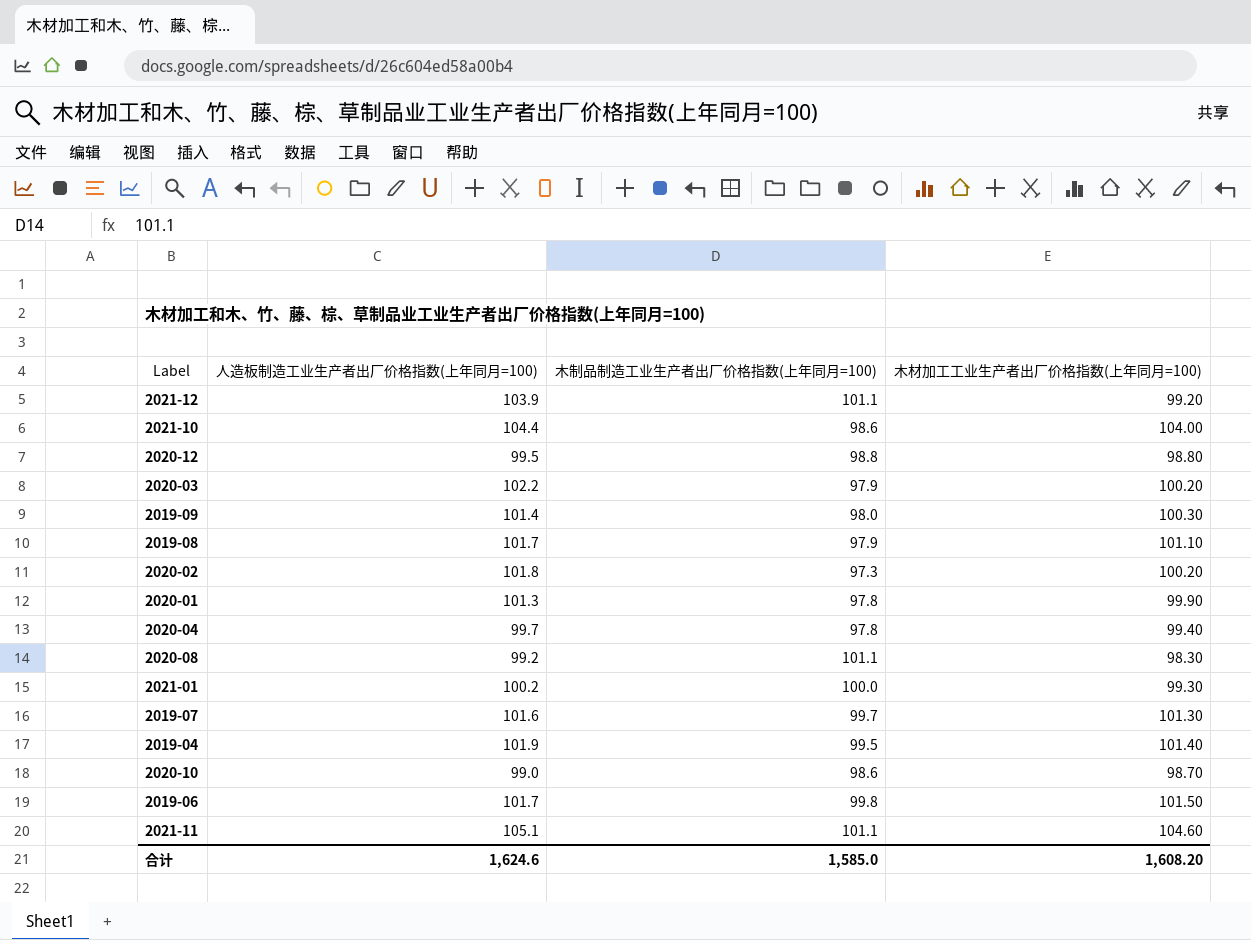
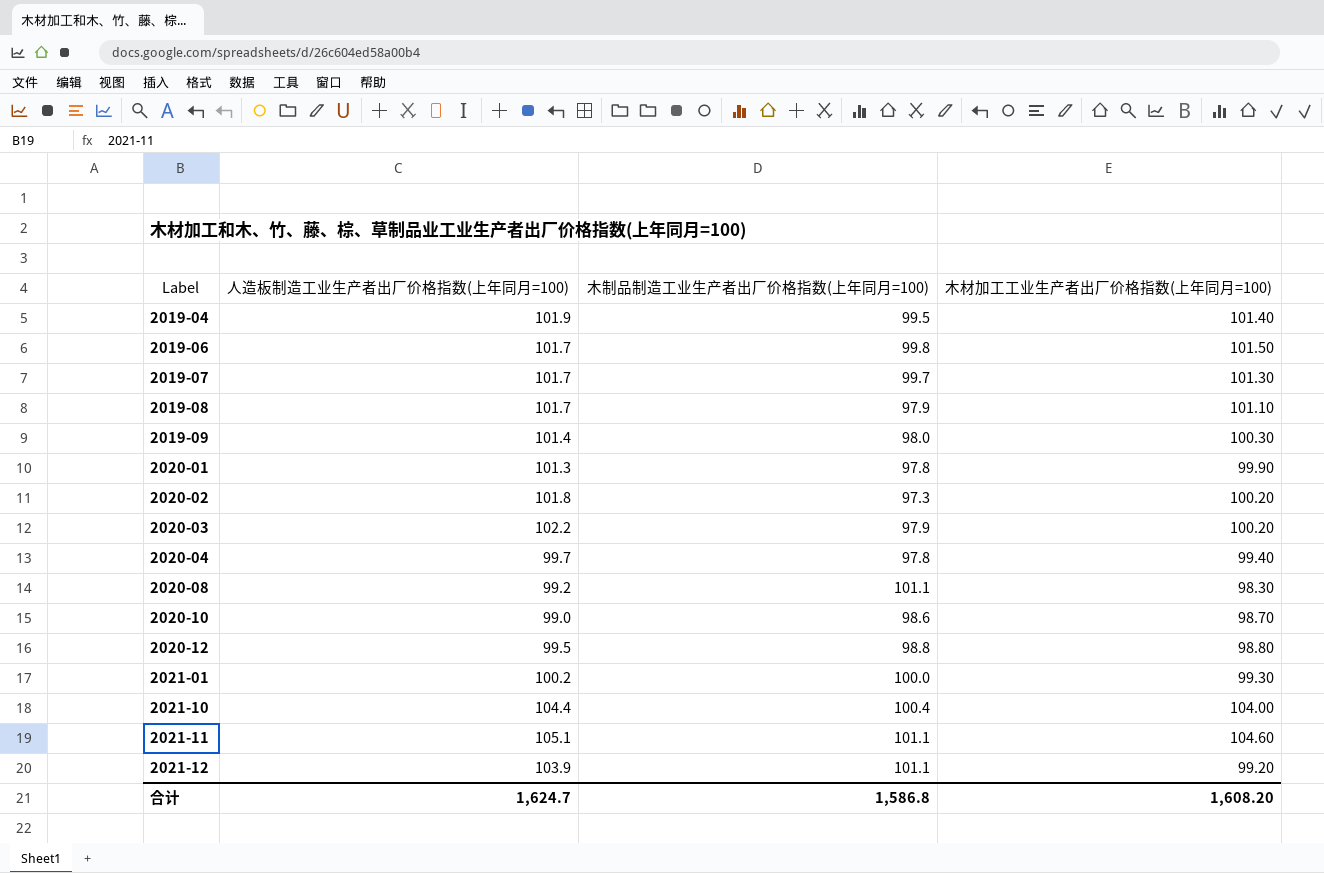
row order: none -> Label ascending
2019-07 | 人造板制造工业生产者出厂价格指数(上年同月=100): 101.6 -> 101.7
2021-10 | 木制品制造工业生产者出厂价格指数(上年同月=100): 98.6 -> 100.4
合计 | 人造板制造工业生产者出厂价格指数(上年同月=100): 1,624.6 -> 1,624.7
合计 | 木制品制造工业生产者出厂价格指数(上年同月=100): 1,585.0 -> 1,586.8

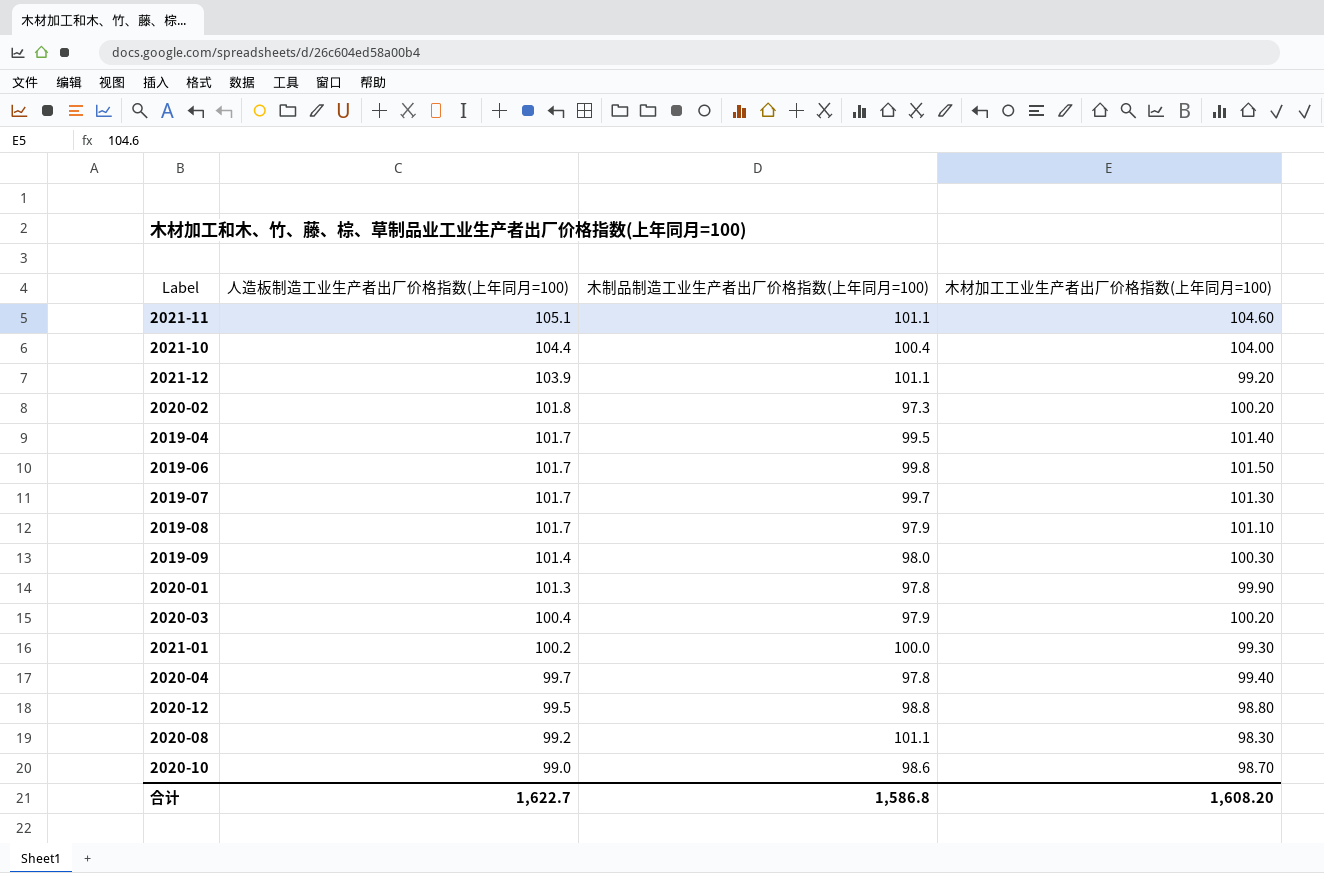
row order: Label ascending -> 人造板制造工业生产者出厂价格指数(上年同月=100) descending
2019-04 | 人造板制造工业生产者出厂价格指数(上年同月=100): 101.9 -> 101.7
2020-03 | 人造板制造工业生产者出厂价格指数(上年同月=100): 102.2 -> 100.4
合计 | 人造板制造工业生产者出厂价格指数(上年同月=100): 1,624.7 -> 1,622.7

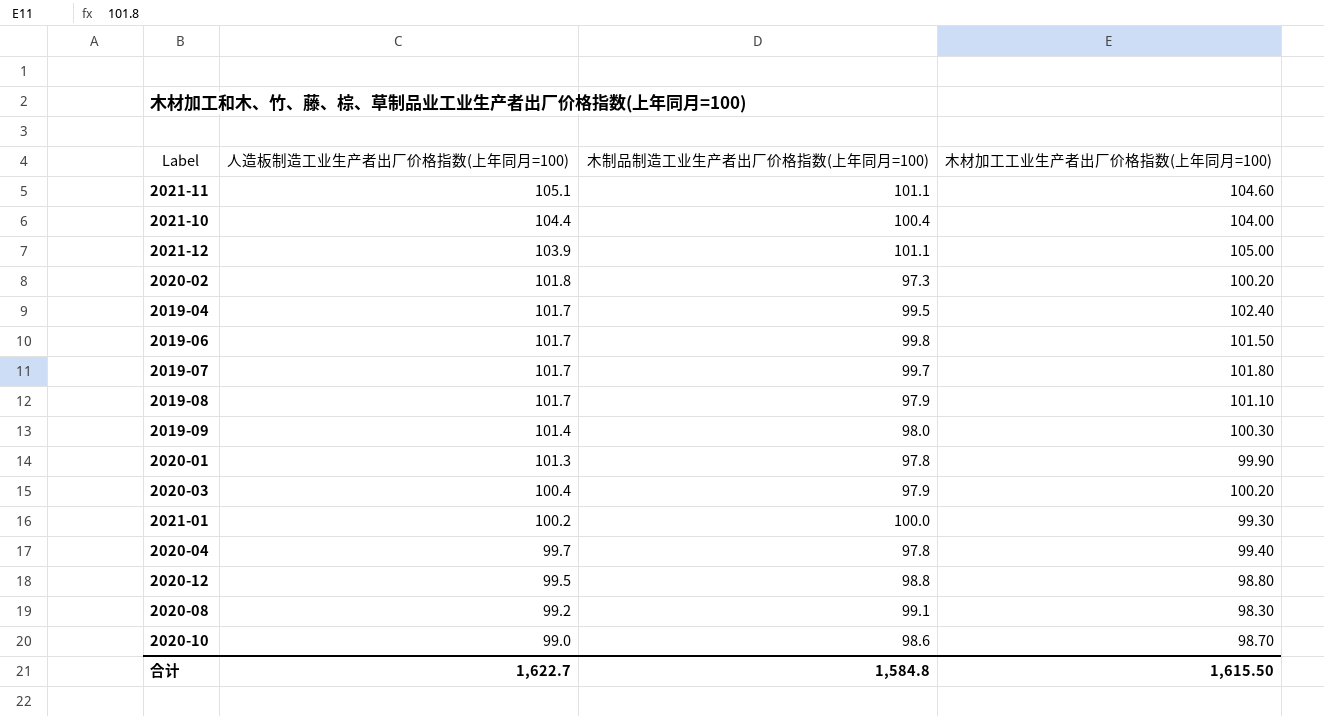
2021-12 | 木材加工工业生产者出厂价格指数(上年同月=100): 99.20 -> 105.00
2019-04 | 木材加工工业生产者出厂价格指数(上年同月=100): 101.40 -> 102.40
2019-07 | 木材加工工业生产者出厂价格指数(上年同月=100): 101.30 -> 101.80
2020-08 | 木制品制造工业生产者出厂价格指数(上年同月=100): 101.1 -> 99.1
合计 | 木制品制造工业生产者出厂价格指数(上年同月=100): 1,586.8 -> 1,584.8
合计 | 木材加工工业生产者出厂价格指数(上年同月=100): 1,608.20 -> 1,615.50

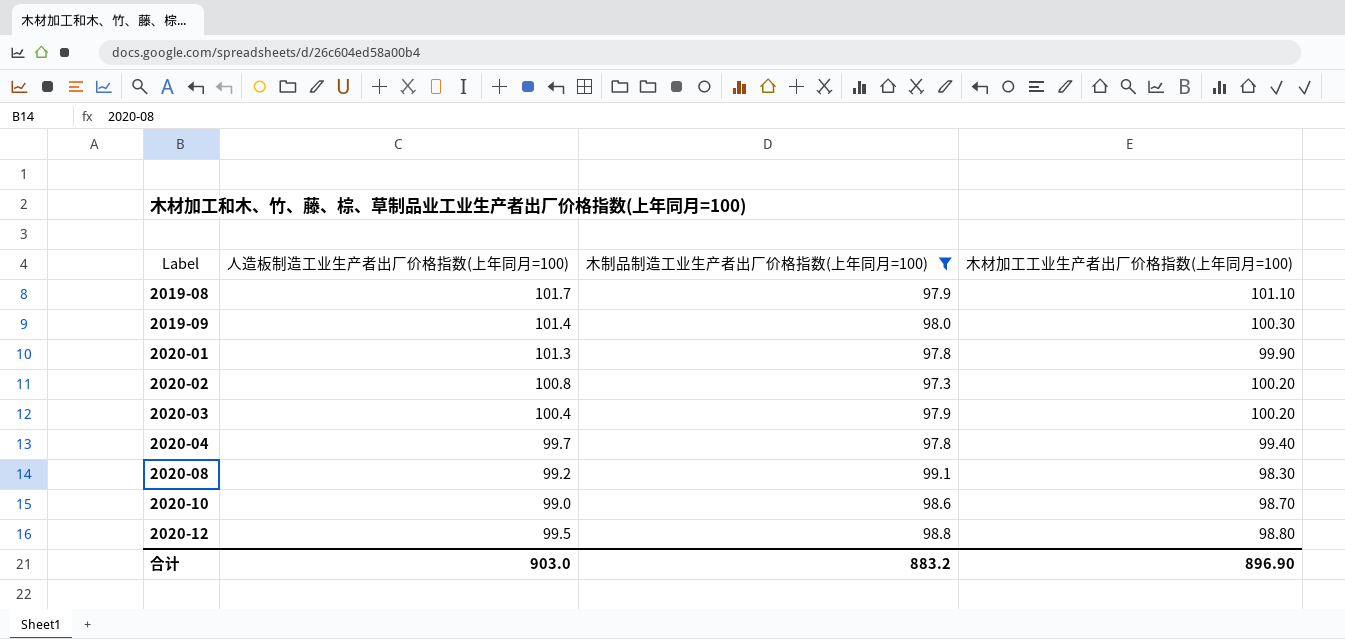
filter: none -> 木制品制造工业生产者出厂价格指数(上年同月=100) <= 99.1
row order: 人造板制造工业生产者出厂价格指数(上年同月=100) descending -> Label ascending
2020-02 | 人造板制造工业生产者出厂价格指数(上年同月=100): 101.8 -> 100.8
合计 | 人造板制造工业生产者出厂价格指数(上年同月=100): 1,622.7 -> 903.0
合计 | 木制品制造工业生产者出厂价格指数(上年同月=100): 1,584.8 -> 883.2
合计 | 木材加工工业生产者出厂价格指数(上年同月=100): 1,615.50 -> 896.90

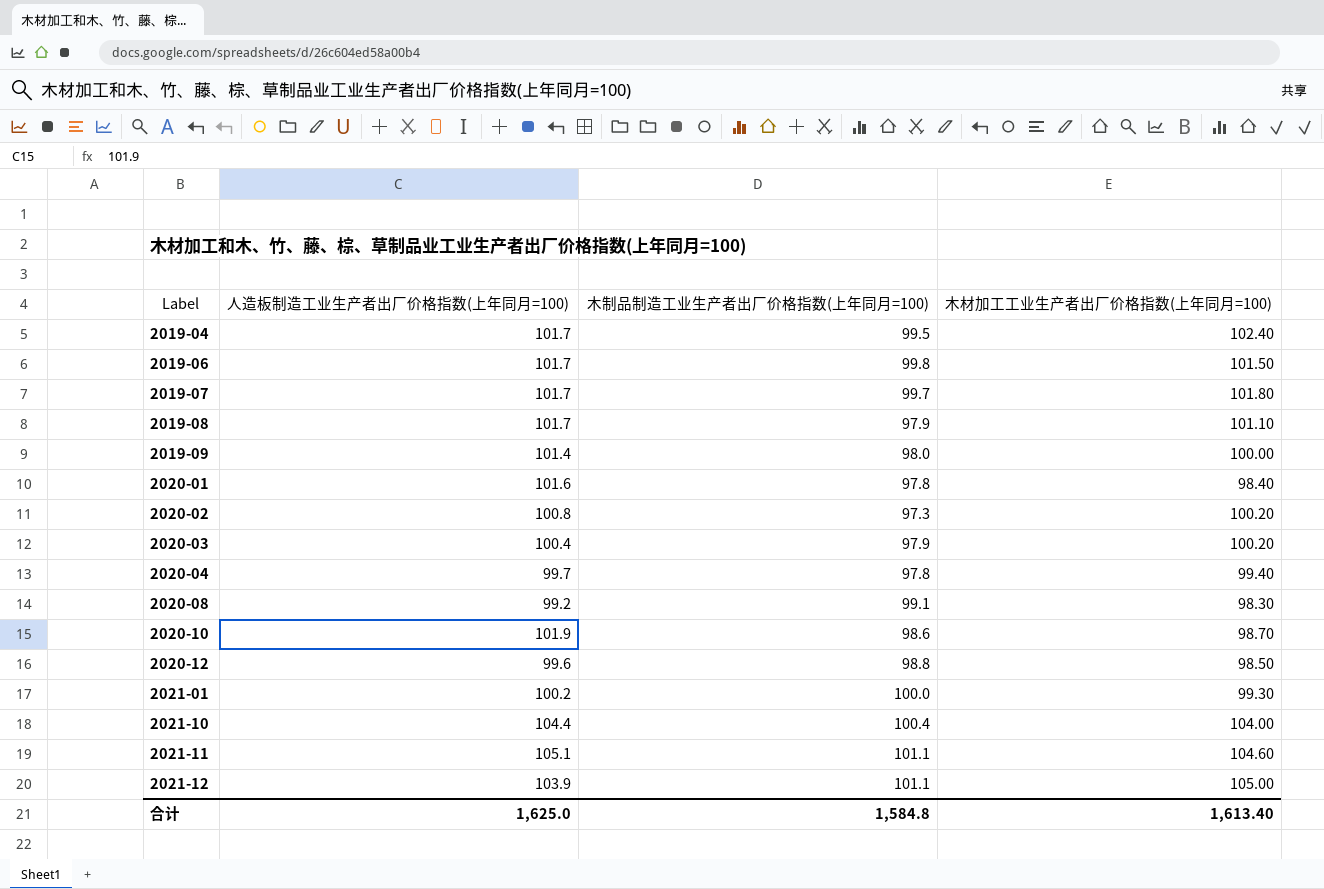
filter: 木制品制造工业生产者出厂价格指数(上年同月=100) <= 99.1 -> none
2019-09 | 木材加工工业生产者出厂价格指数(上年同月=100): 100.30 -> 100.00
2020-01 | 人造板制造工业生产者出厂价格指数(上年同月=100): 101.3 -> 101.6
2020-01 | 木材加工工业生产者出厂价格指数(上年同月=100): 99.90 -> 98.40
2020-10 | 人造板制造工业生产者出厂价格指数(上年同月=100): 99.0 -> 101.9
2020-12 | 人造板制造工业生产者出厂价格指数(上年同月=100): 99.5 -> 99.6
2020-12 | 木材加工工业生产者出厂价格指数(上年同月=100): 98.80 -> 98.50
合计 | 人造板制造工业生产者出厂价格指数(上年同月=100): 903.0 -> 1,625.0
合计 | 木制品制造工业生产者出厂价格指数(上年同月=100): 883.2 -> 1,584.8
合计 | 木材加工工业生产者出厂价格指数(上年同月=100): 896.90 -> 1,613.40

